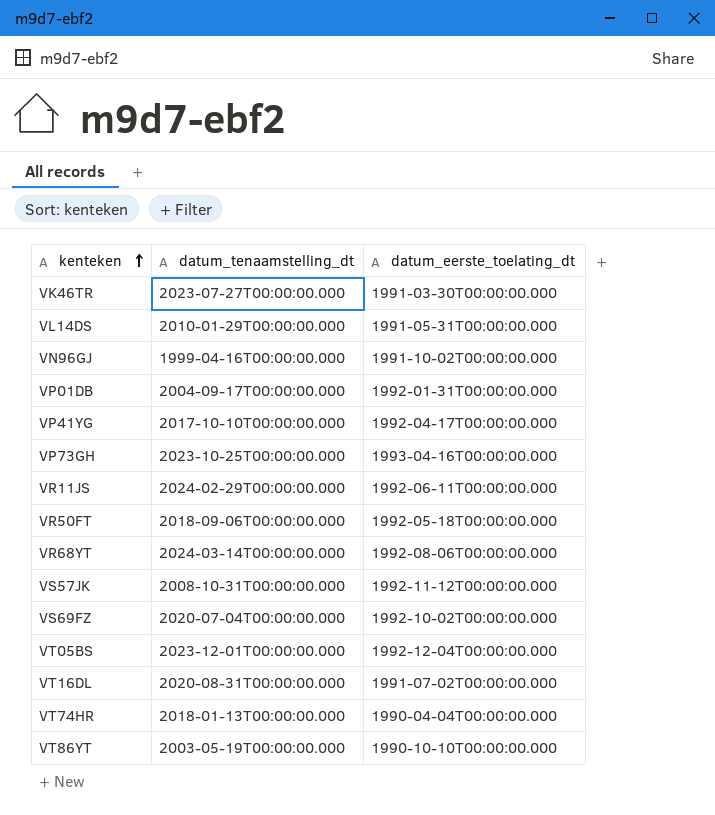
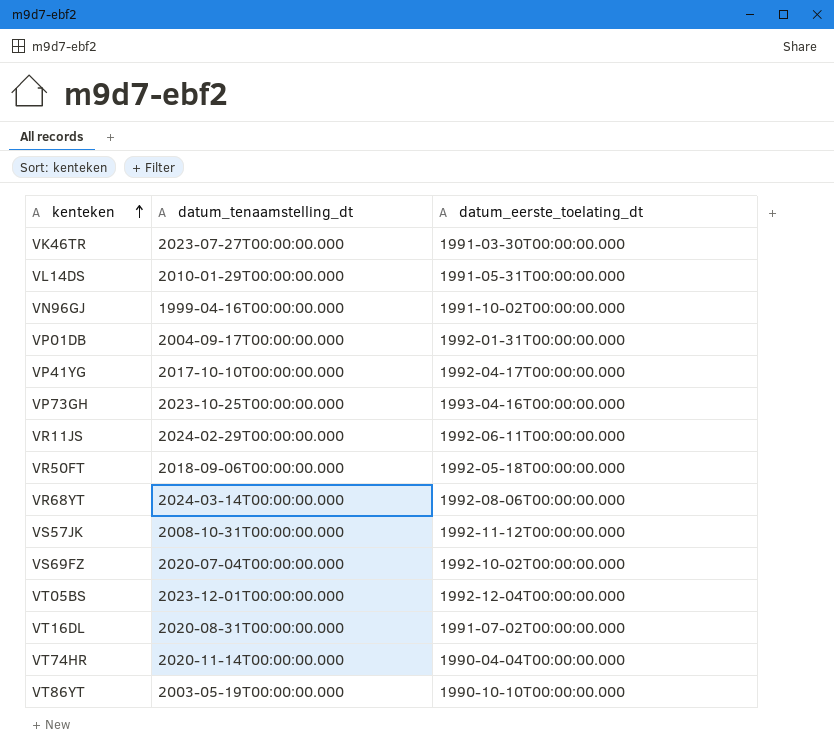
VT74HR | datum_tenaamstelling_dt: 2018-01-13T00:00:00.000 -> 2020-11-14T00:00:00.000

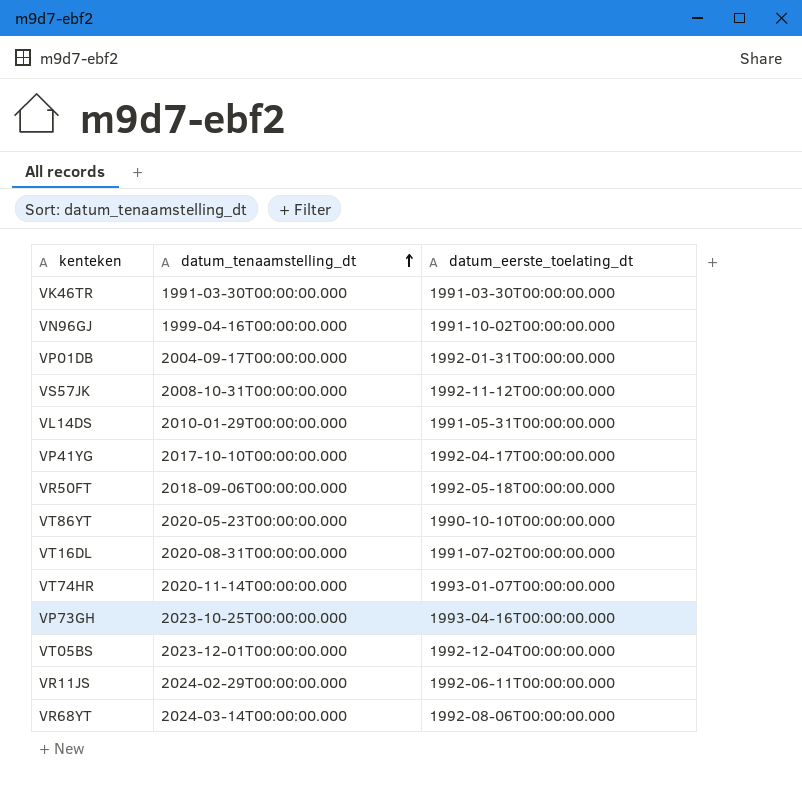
row order: kenteken ascending -> datum_tenaamstelling_dt ascending
row VS69FZ: 2020-07-04T00:00:00.000 | 1992-10-02T00:00:00.000 -> none
VK46TR | datum_tenaamstelling_dt: 2023-07-27T00:00:00.000 -> 1991-03-30T00:00:00.000
VT86YT | datum_tenaamstelling_dt: 2003-05-19T00:00:00.000 -> 2020-05-23T00:00:00.000
VT74HR | datum_eerste_toelating_dt: 1990-04-04T00:00:00.000 -> 1993-01-07T00:00:00.000

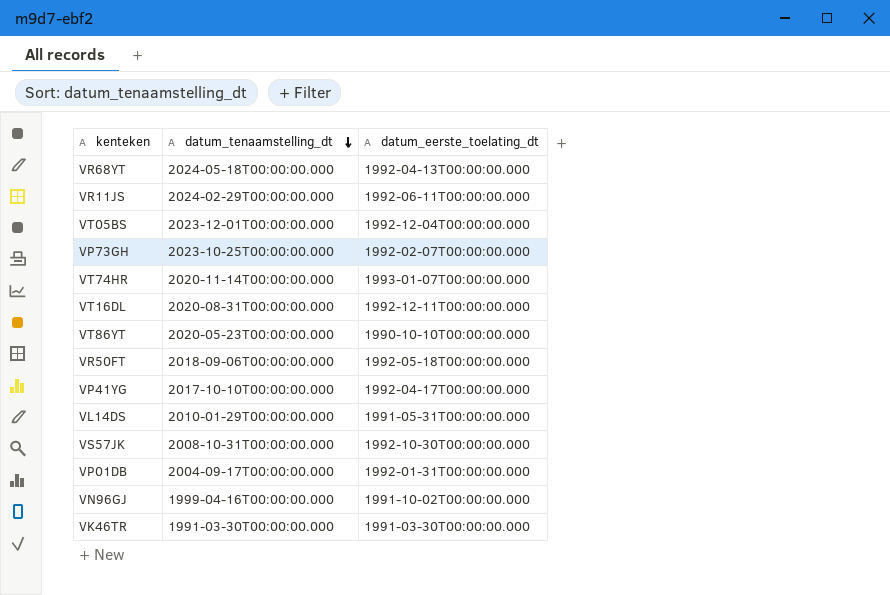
row order: datum_tenaamstelling_dt ascending -> datum_tenaamstelling_dt descending
VR68YT | datum_tenaamstelling_dt: 2024-03-14T00:00:00.000 -> 2024-05-18T00:00:00.000
VR68YT | datum_eerste_toelating_dt: 1992-08-06T00:00:00.000 -> 1992-04-13T00:00:00.000
VP73GH | datum_eerste_toelating_dt: 1993-04-16T00:00:00.000 -> 1992-02-07T00:00:00.000
VT16DL | datum_eerste_toelating_dt: 1991-07-02T00:00:00.000 -> 1992-12-11T00:00:00.000
VS57JK | datum_eerste_toelating_dt: 1992-11-12T00:00:00.000 -> 1992-10-30T00:00:00.000

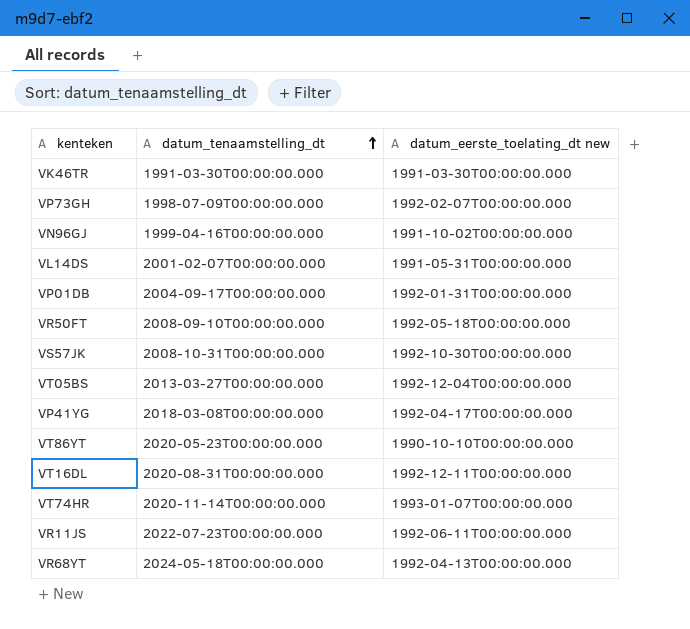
row order: datum_tenaamstelling_dt descending -> datum_tenaamstelling_dt ascending
column name: datum_eerste_toelating_dt -> datum_eerste_toelating_dt new
VP73GH | datum_tenaamstelling_dt: 2023-10-25T00:00:00.000 -> 1998-07-09T00:00:00.000
VL14DS | datum_tenaamstelling_dt: 2010-01-29T00:00:00.000 -> 2001-02-07T00:00:00.000
VR50FT | datum_tenaamstelling_dt: 2018-09-06T00:00:00.000 -> 2008-09-10T00:00:00.000
VT05BS | datum_tenaamstelling_dt: 2023-12-01T00:00:00.000 -> 2013-03-27T00:00:00.000
VP41YG | datum_tenaamstelling_dt: 2017-10-10T00:00:00.000 -> 2018-03-08T00:00:00.000
VR11JS | datum_tenaamstelling_dt: 2024-02-29T00:00:00.000 -> 2022-07-23T00:00:00.000

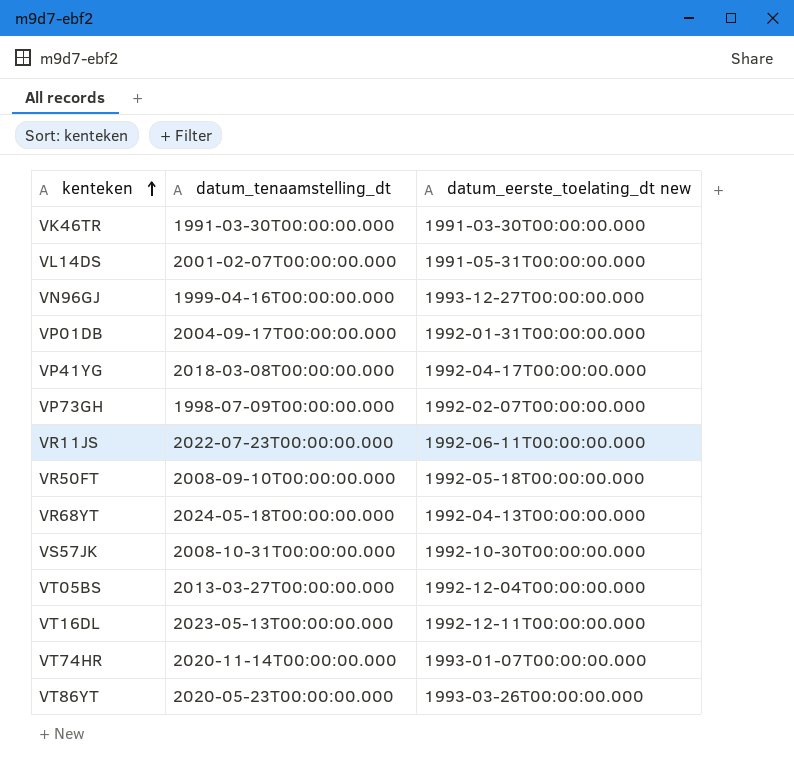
row order: datum_tenaamstelling_dt ascending -> kenteken ascending
VN96GJ | datum_eerste_toelating_dt new: 1991-10-02T00:00:00.000 -> 1993-12-27T00:00:00.000
VT16DL | datum_tenaamstelling_dt: 2020-08-31T00:00:00.000 -> 2023-05-13T00:00:00.000
VT86YT | datum_eerste_toelating_dt new: 1990-10-10T00:00:00.000 -> 1993-03-26T00:00:00.000

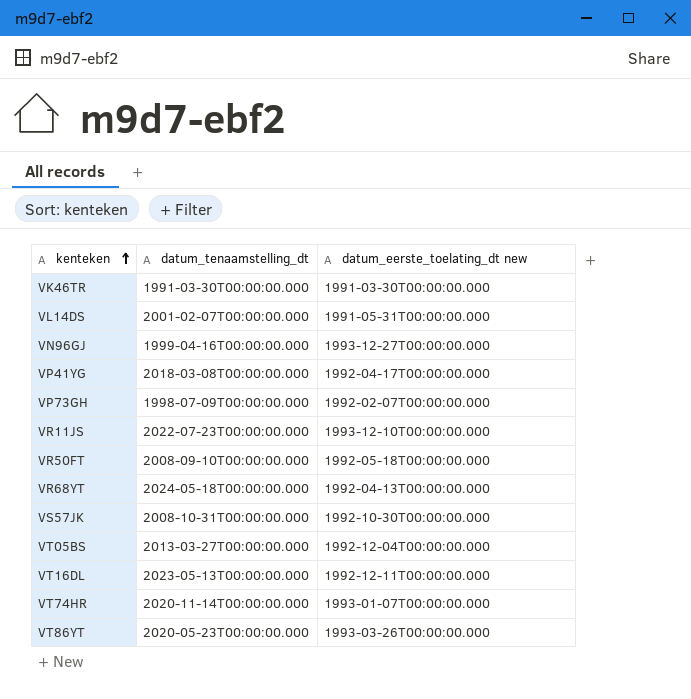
row VP01DB: 2004-09-17T00:00:00.000 | 1992-01-31T00:00:00.000 -> none
VR11JS | datum_eerste_toelating_dt new: 1992-06-11T00:00:00.000 -> 1993-12-10T00:00:00.000

